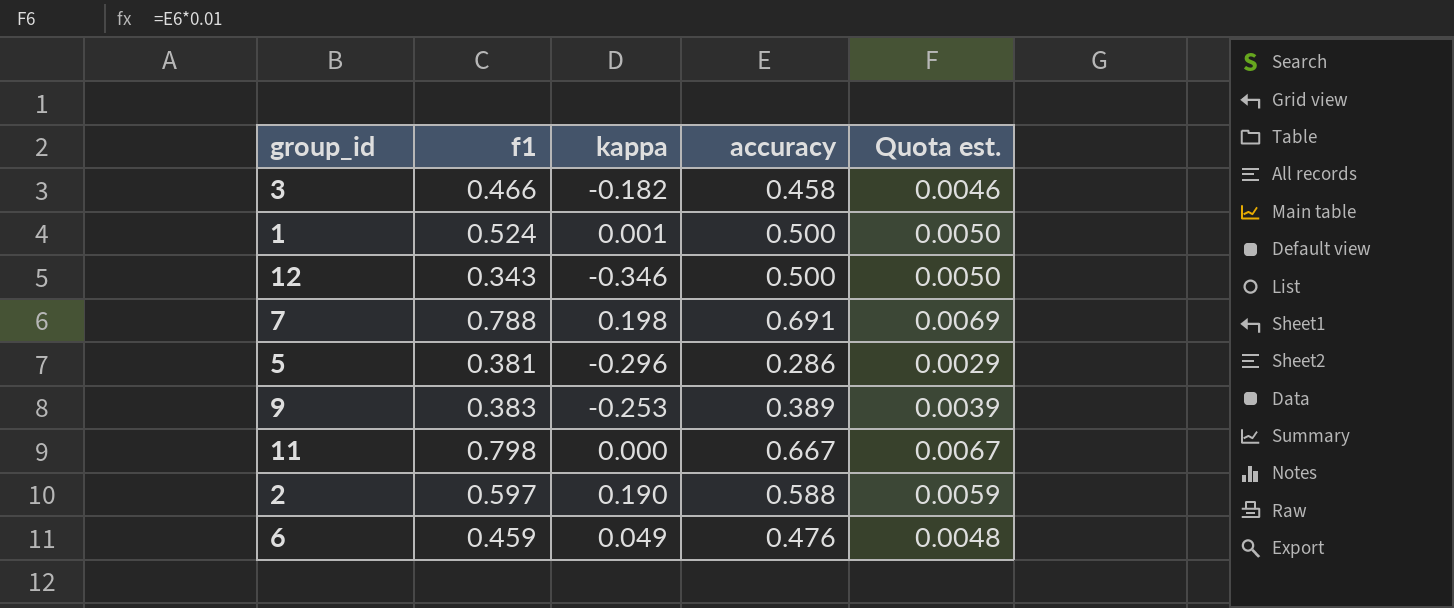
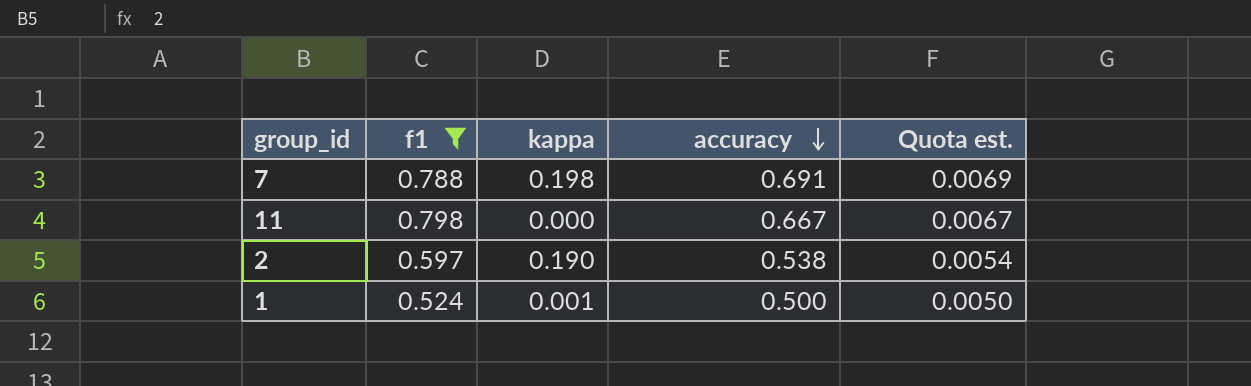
filter: none -> f1 >= 0.524
row order: none -> accuracy descending
2 | accuracy: 0.588 -> 0.538
2 | Quota est.: 0.0059 -> 0.0054

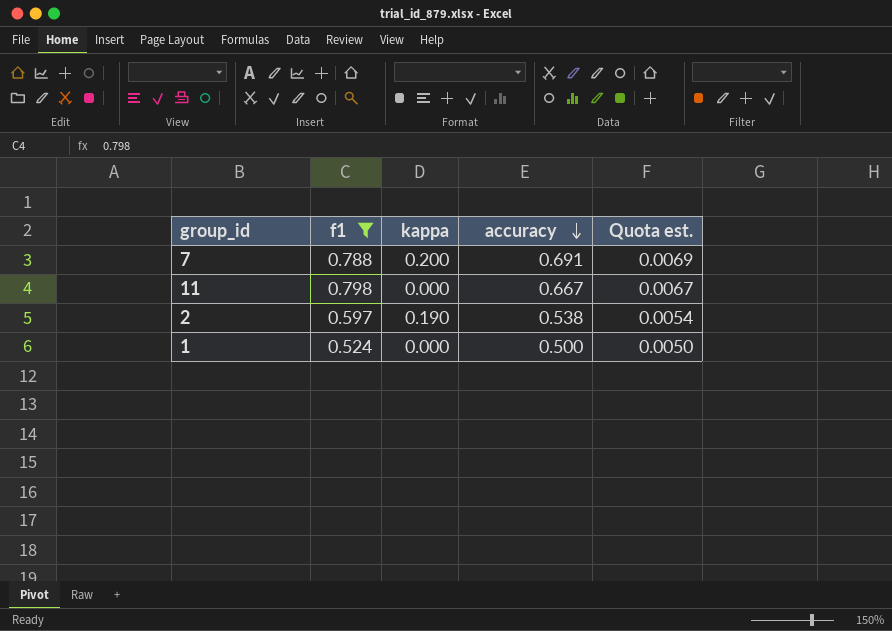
7 | kappa: 0.198 -> 0.200
1 | kappa: 0.001 -> 0.000

